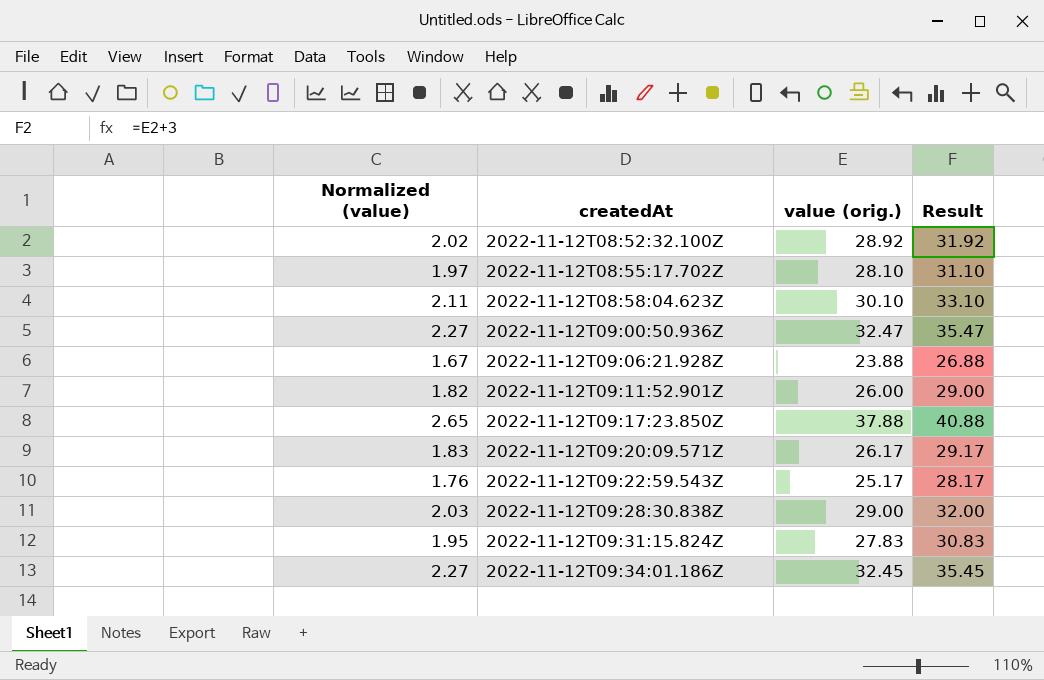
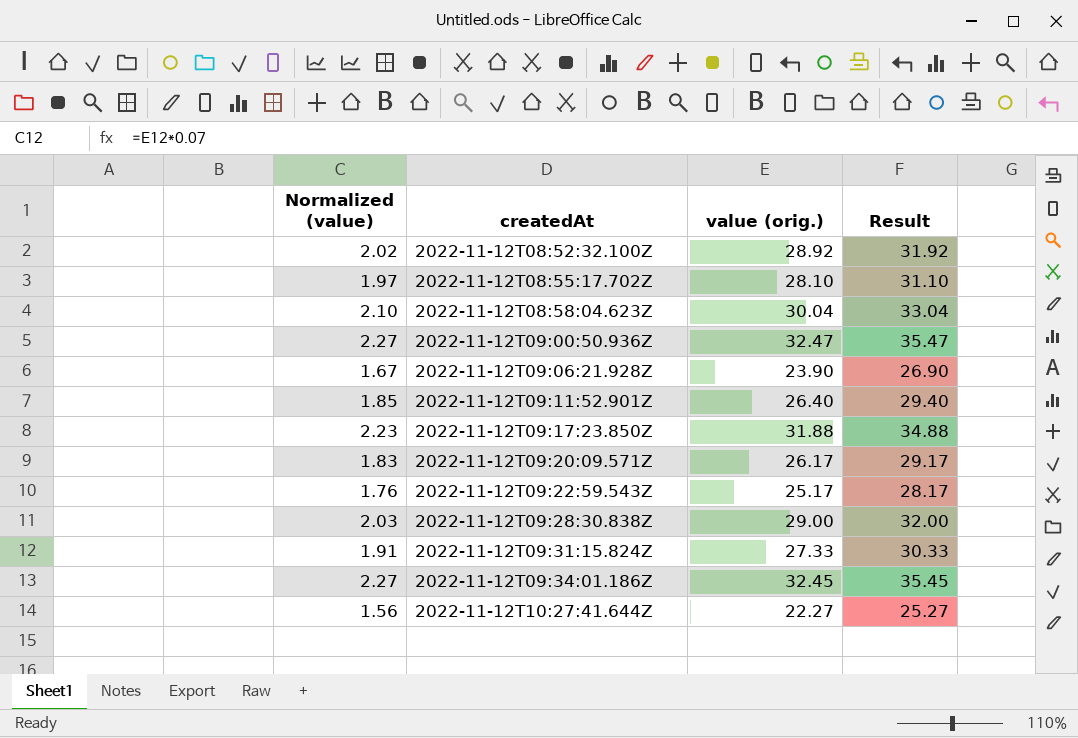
2022-11-12T08:58:04.623Z | Normalized (value): 2.11 -> 2.10
2022-11-12T08:58:04.623Z | value (orig.): 30.10 -> 30.04
2022-11-12T08:58:04.623Z | Result: 33.10 -> 33.04
2022-11-12T09:06:21.928Z | value (orig.): 23.88 -> 23.90
2022-11-12T09:06:21.928Z | Result: 26.88 -> 26.90
2022-11-12T09:11:52.901Z | Normalized (value): 1.82 -> 1.85
2022-11-12T09:11:52.901Z | value (orig.): 26.00 -> 26.40
2022-11-12T09:11:52.901Z | Result: 29.00 -> 29.40
2022-11-12T09:17:23.850Z | Normalized (value): 2.65 -> 2.23
2022-11-12T09:17:23.850Z | value (orig.): 37.88 -> 31.88
2022-11-12T09:17:23.850Z | Result: 40.88 -> 34.88
2022-11-12T09:31:15.824Z | Normalized (value): 1.95 -> 1.91
2022-11-12T09:31:15.824Z | value (orig.): 27.83 -> 27.33
2022-11-12T09:31:15.824Z | Result: 30.83 -> 30.33
row 2022-11-12T10:27:41.644Z: none -> 1.56 | 22.27 | 25.27

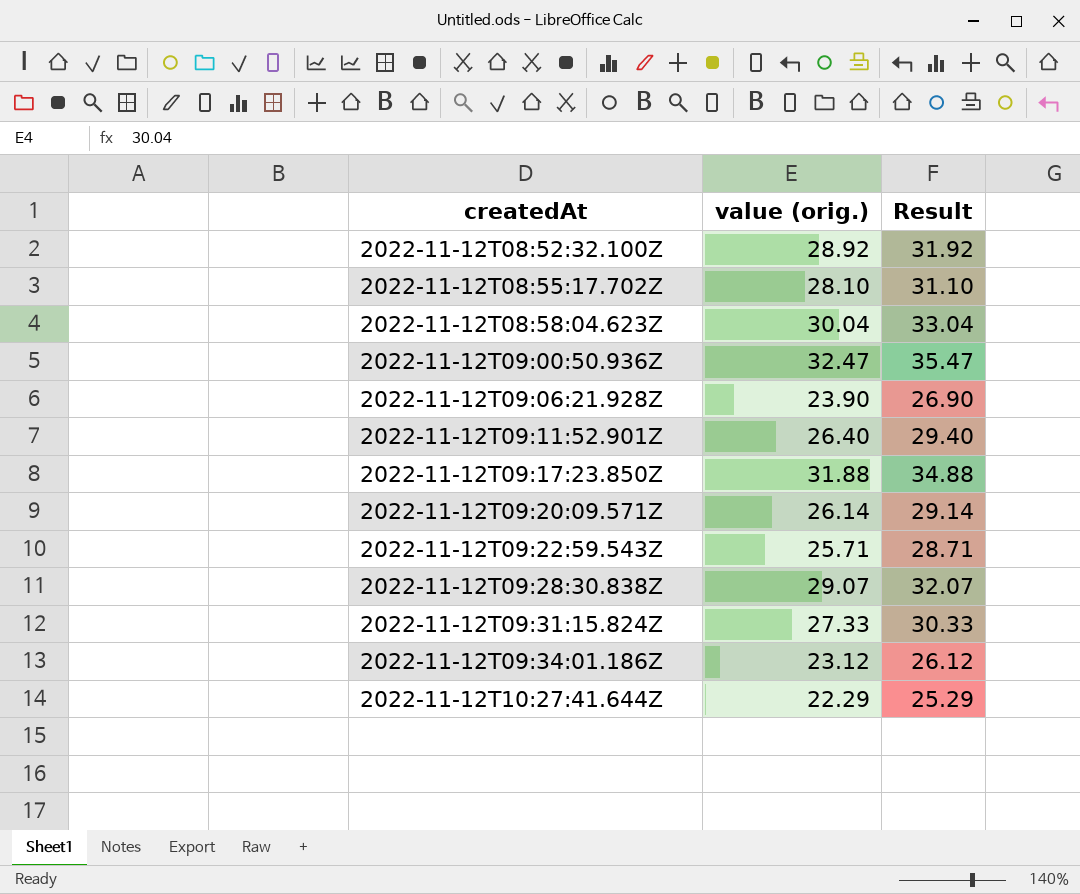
column Normalized (value) | formula: [value (orig.)] * 0.07 -> none
2022-11-12T09:20:09.571Z | value (orig.): 26.17 -> 26.14
2022-11-12T09:20:09.571Z | Result: 29.17 -> 29.14
2022-11-12T09:22:59.543Z | value (orig.): 25.17 -> 25.71
2022-11-12T09:22:59.543Z | Result: 28.17 -> 28.71
2022-11-12T09:28:30.838Z | value (orig.): 29.00 -> 29.07
2022-11-12T09:28:30.838Z | Result: 32.00 -> 32.07
2022-11-12T09:34:01.186Z | value (orig.): 32.45 -> 23.12
2022-11-12T09:34:01.186Z | Result: 35.45 -> 26.12
2022-11-12T10:27:41.644Z | value (orig.): 22.27 -> 22.29
2022-11-12T10:27:41.644Z | Result: 25.27 -> 25.29

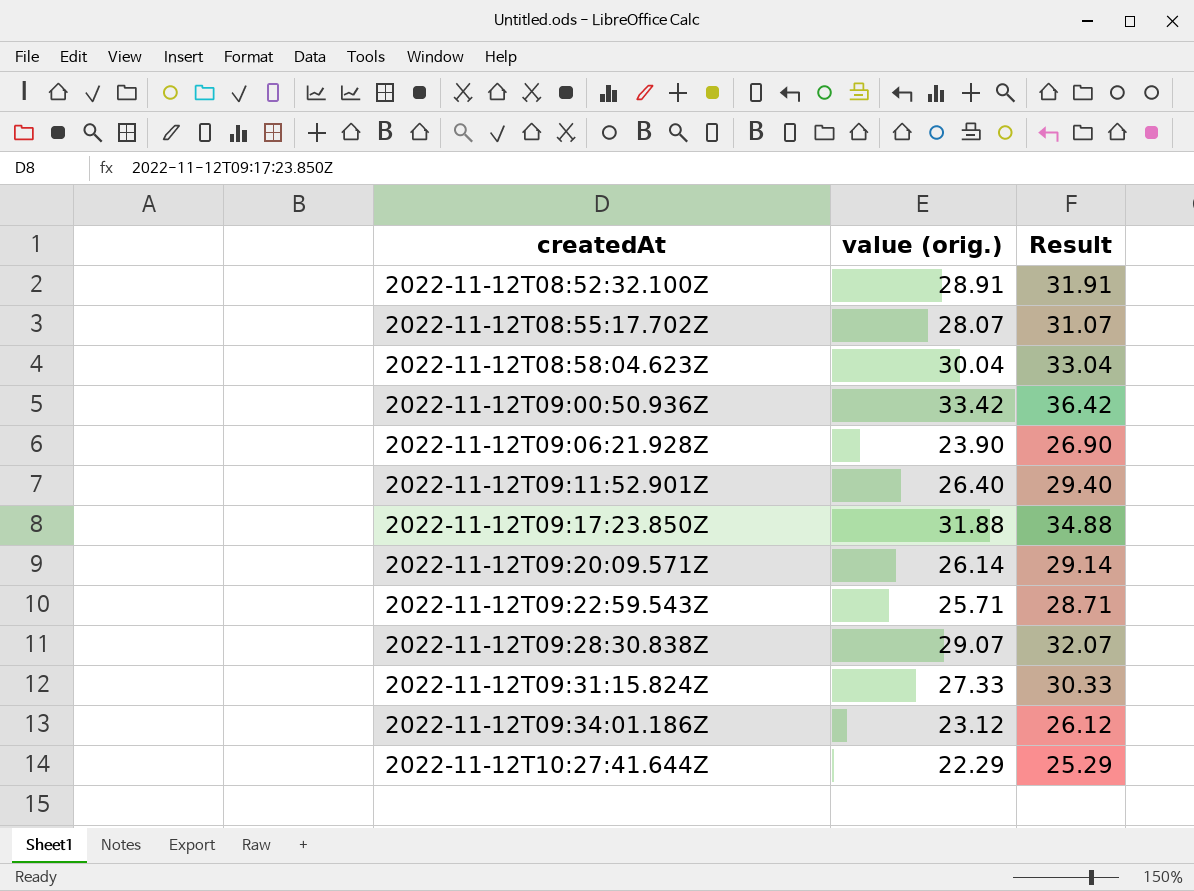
2022-11-12T08:52:32.100Z | value (orig.): 28.92 -> 28.91
2022-11-12T08:52:32.100Z | Result: 31.92 -> 31.91
2022-11-12T08:55:17.702Z | value (orig.): 28.10 -> 28.07
2022-11-12T08:55:17.702Z | Result: 31.10 -> 31.07
2022-11-12T09:00:50.936Z | value (orig.): 32.47 -> 33.42
2022-11-12T09:00:50.936Z | Result: 35.47 -> 36.42

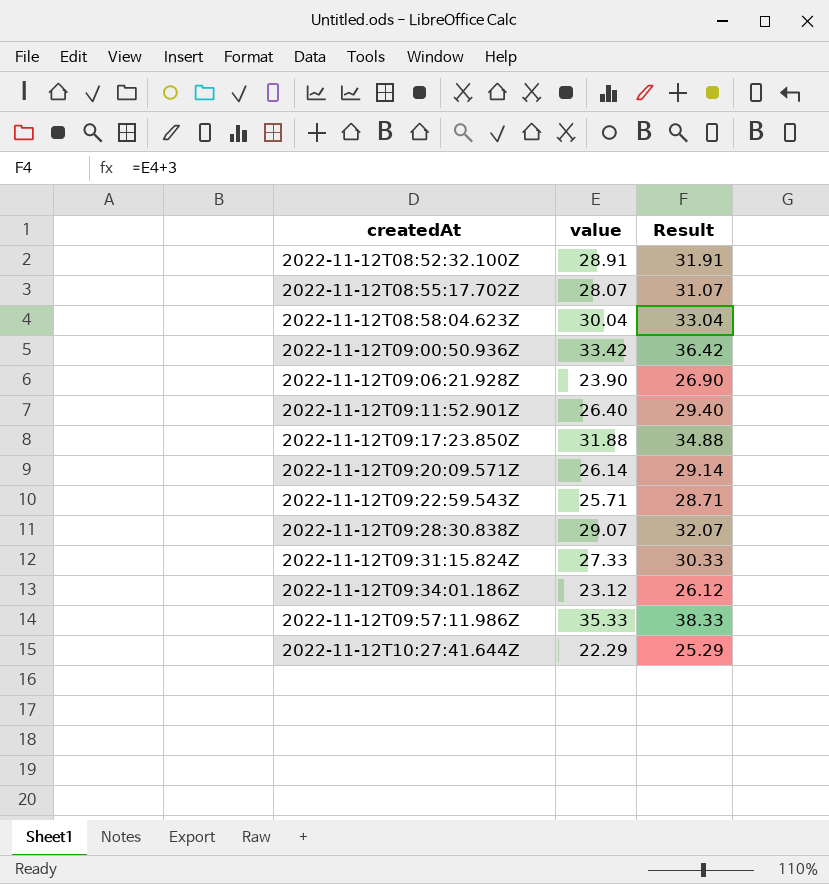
column name: value (orig.) -> value
row 2022-11-12T09:57:11.986Z: none -> 35.33 | 38.33

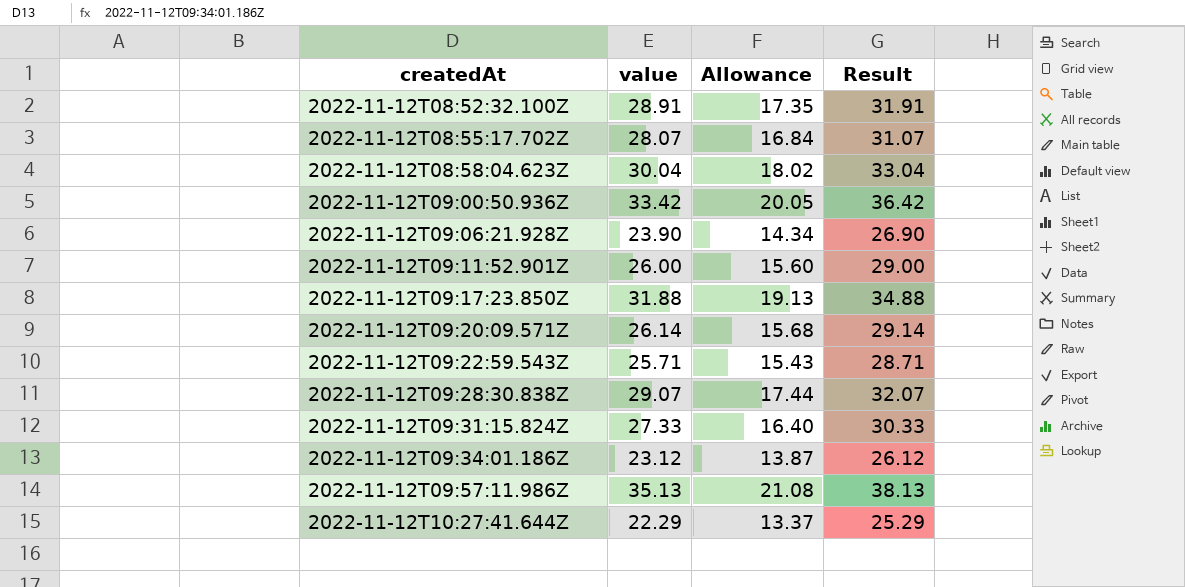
column Allowance | formula: none -> [value] * 0.6
2022-11-12T09:11:52.901Z | value: 26.40 -> 26.00
2022-11-12T09:11:52.901Z | Result: 29.40 -> 29.00
2022-11-12T09:57:11.986Z | value: 35.33 -> 35.13
2022-11-12T09:57:11.986Z | Result: 38.33 -> 38.13

